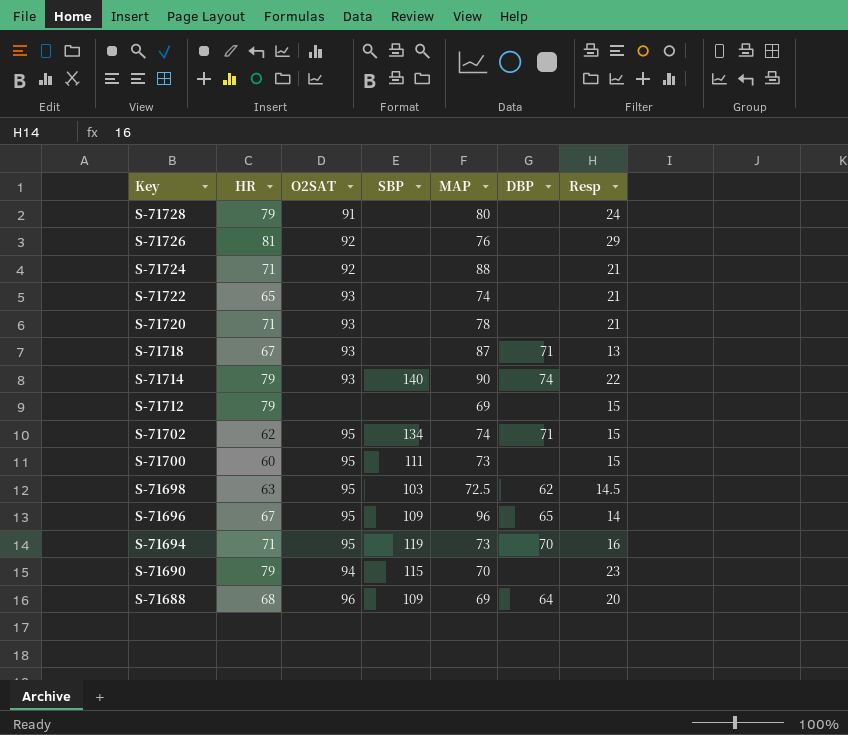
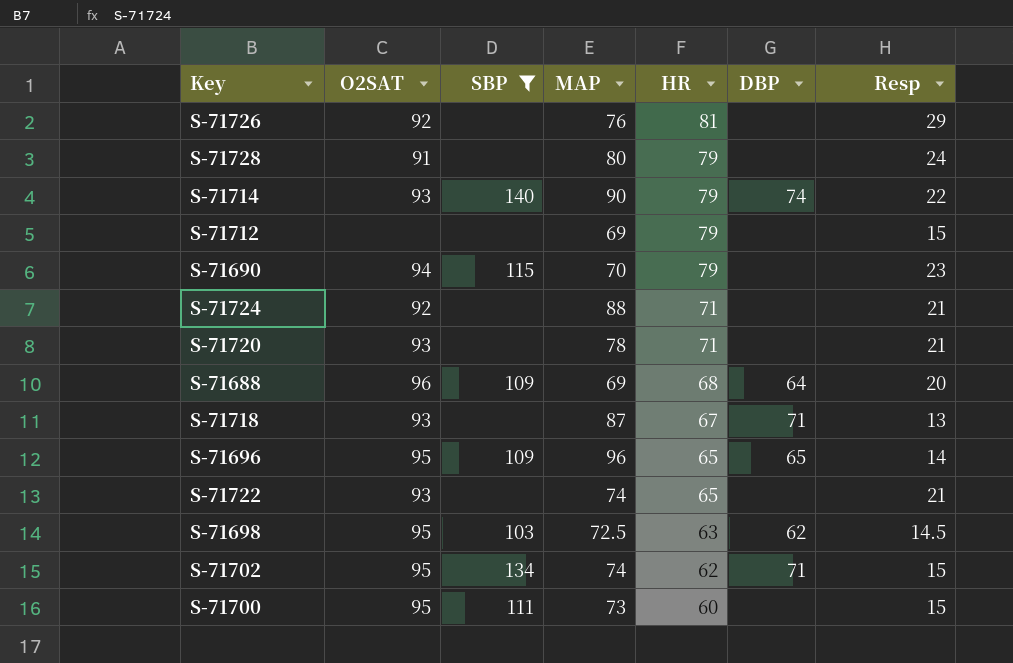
filter: none -> SBP != 119
row order: Key descending -> HR descending
column HR | position: 2 -> 5
S-71696 | HR: 67 -> 65

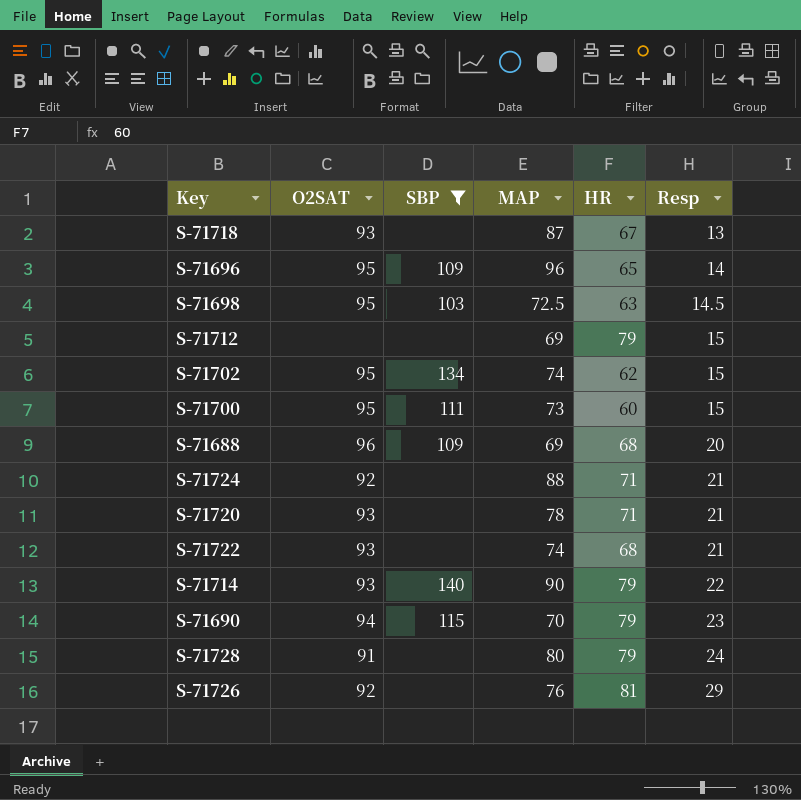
row order: HR descending -> Resp ascending
column DBP | position: 6 -> none
S-71722 | HR: 65 -> 68

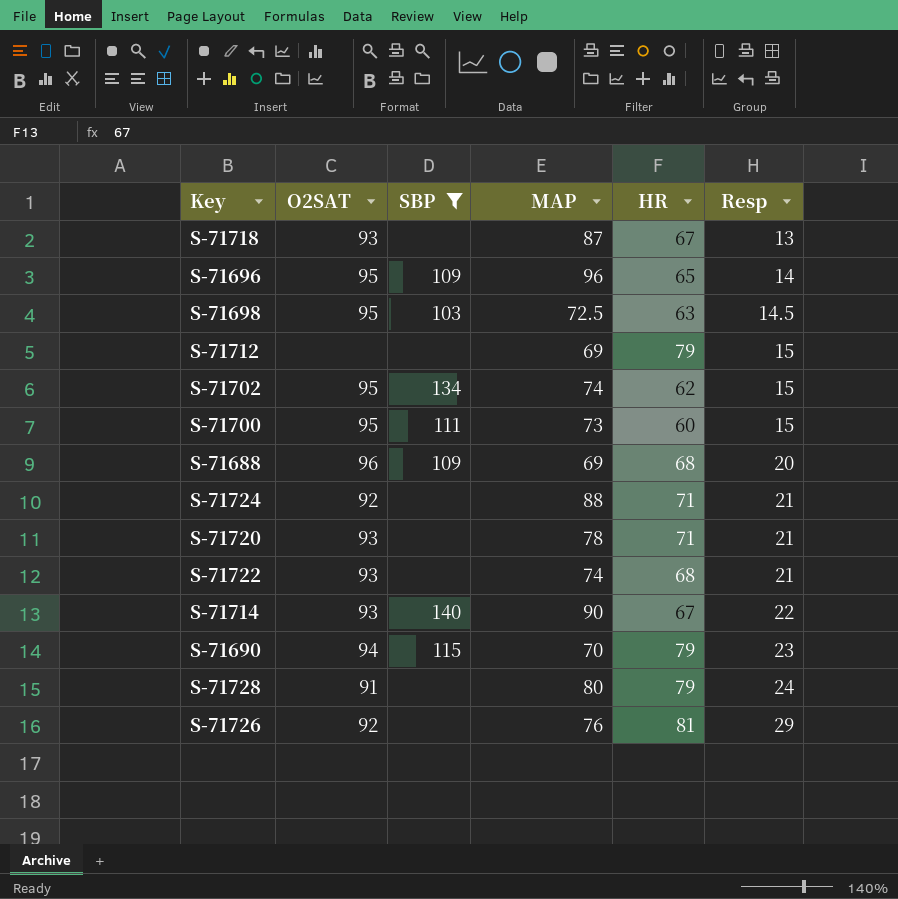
S-71714 | HR: 79 -> 67

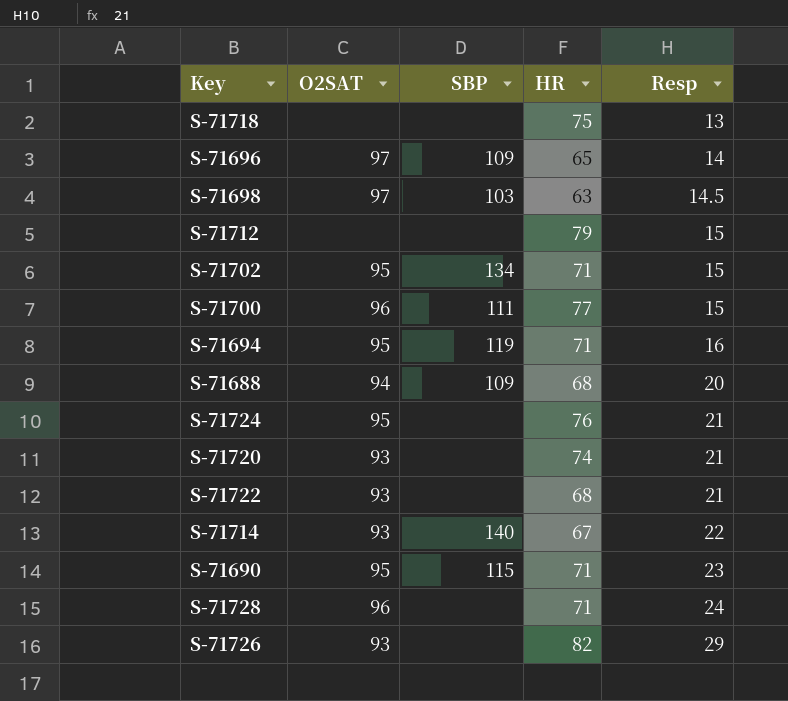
filter: SBP != 119 -> none
column MAP | position: 4 -> none
S-71718 | O2SAT: 93 -> none
S-71718 | HR: 67 -> 75
S-71696 | O2SAT: 95 -> 97
S-71698 | O2SAT: 95 -> 97
S-71702 | HR: 62 -> 71
S-71700 | O2SAT: 95 -> 96
S-71700 | HR: 60 -> 77
S-71688 | O2SAT: 96 -> 94
S-71724 | O2SAT: 92 -> 95
S-71724 | HR: 71 -> 76
S-71720 | HR: 71 -> 74
S-71690 | O2SAT: 94 -> 95
S-71690 | HR: 79 -> 71
S-71728 | O2SAT: 91 -> 96
S-71728 | HR: 79 -> 71
S-71726 | O2SAT: 92 -> 93
S-71726 | HR: 81 -> 82

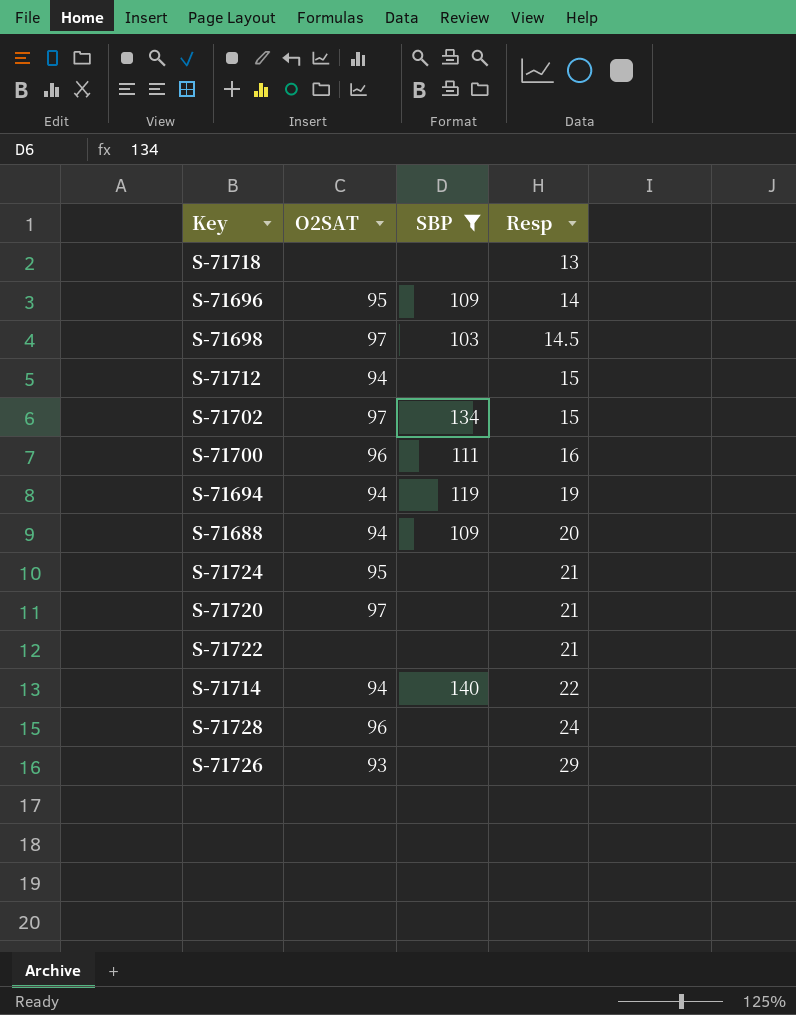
filter: none -> SBP != 115
column HR | position: 4 -> none
S-71696 | O2SAT: 97 -> 95
S-71712 | O2SAT: none -> 94
S-71702 | O2SAT: 95 -> 97
S-71700 | Resp: 15 -> 16
S-71694 | O2SAT: 95 -> 94
S-71694 | Resp: 16 -> 19
S-71720 | O2SAT: 93 -> 97
S-71722 | O2SAT: 93 -> none
S-71714 | O2SAT: 93 -> 94

